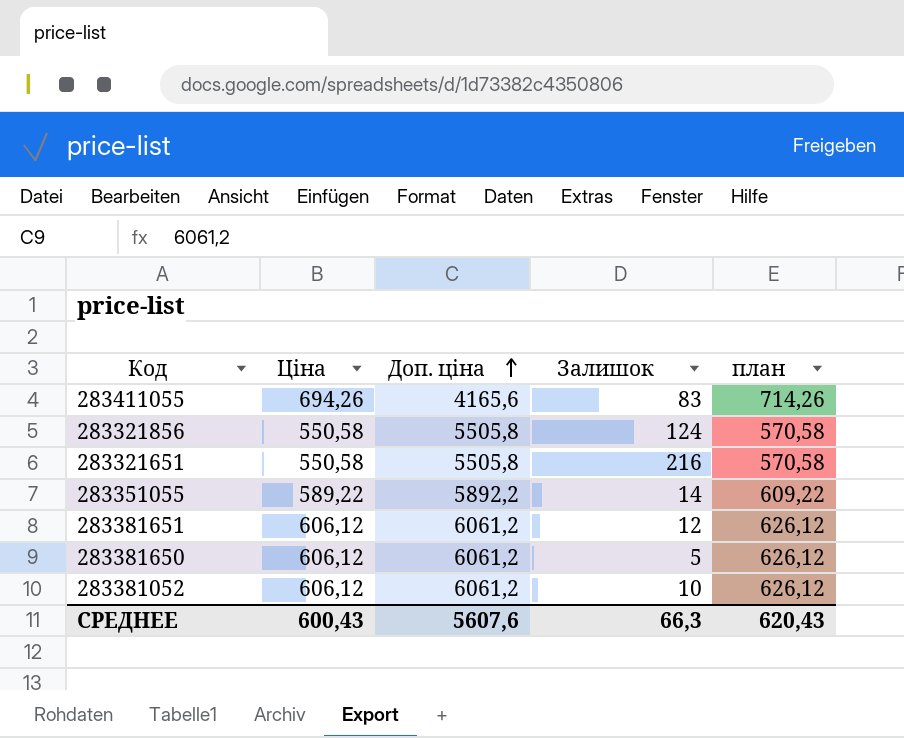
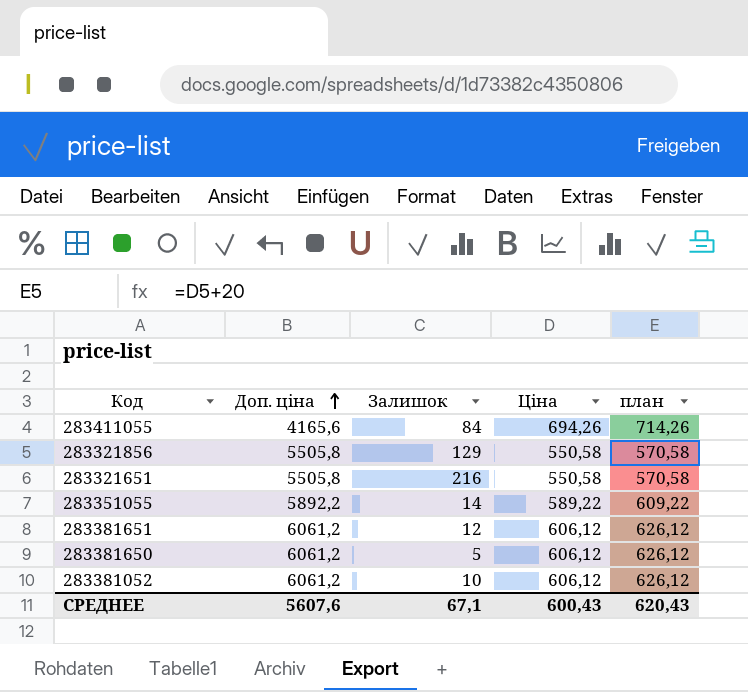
column Ціна | position: 2 -> 4
283411055 | Залишок: 83 -> 84
283321856 | Залишок: 124 -> 129
СРЕДНЕЕ | Залишок: 66,3 -> 67,1

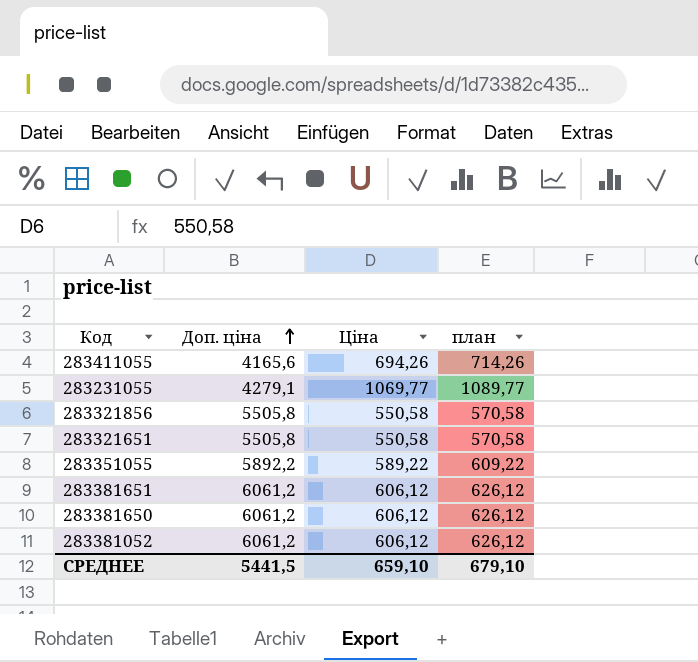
column Залишок | position: 3 -> none
row 283231055: none -> 4279,1 | 1069,77 | 1089,77
СРЕДНЕЕ | Доп. ціна: 5607,6 -> 5441,5
СРЕДНЕЕ | Ціна: 600,43 -> 659,10
СРЕДНЕЕ | план: 620,43 -> 679,10

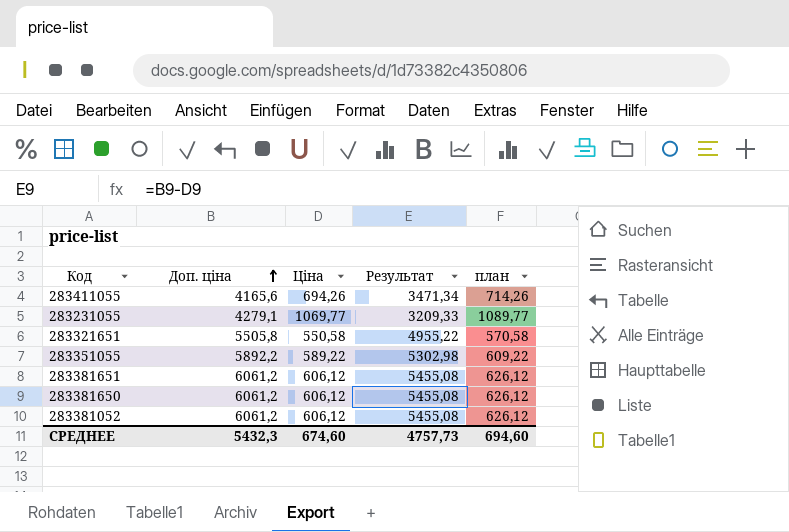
column Результат | formula: none -> [Доп. ціна] - [Ціна]
row 283321856: 5505,8 | 550,58 | 570,58 -> none
СРЕДНЕЕ | Доп. ціна: 5441,5 -> 5432,3
СРЕДНЕЕ | Ціна: 659,10 -> 674,60
СРЕДНЕЕ | план: 679,10 -> 694,60

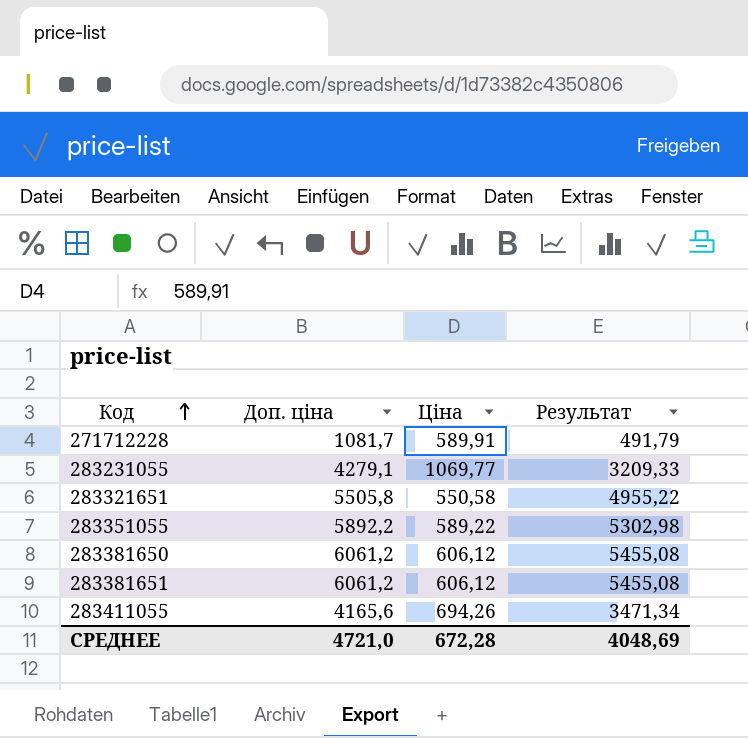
row order: Доп. ціна ascending -> Код ascending
column план | formula: [Ціна] + 20 -> none
row 283381052: 6061,2 | 606,12 | 5455,08 | 626,12 -> none
row 271712228: none -> 1081,7 | 589,91 | 491,79
СРЕДНЕЕ | Доп. ціна: 5432,3 -> 4721,0
СРЕДНЕЕ | Ціна: 674,60 -> 672,28
СРЕДНЕЕ | Результат: 4757,73 -> 4048,69

